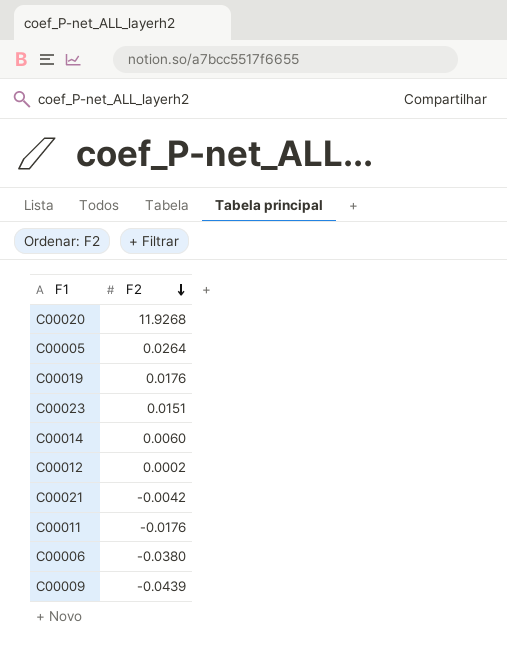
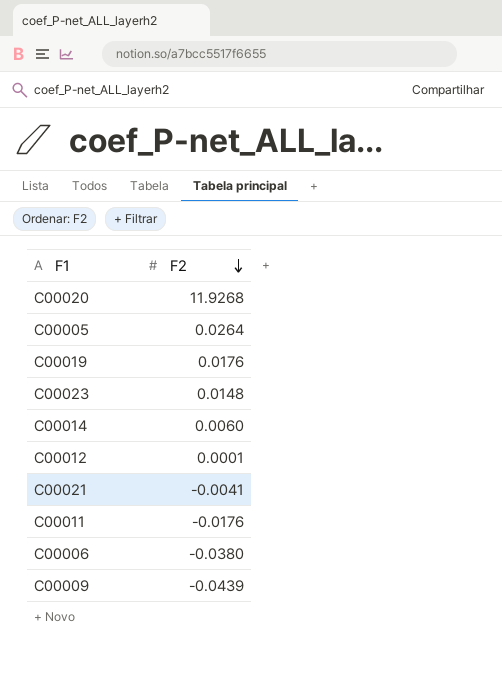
C00023 | F2: 0.0151 -> 0.0148
C00012 | F2: 0.0002 -> 0.0001
C00021 | F2: -0.0042 -> -0.0041

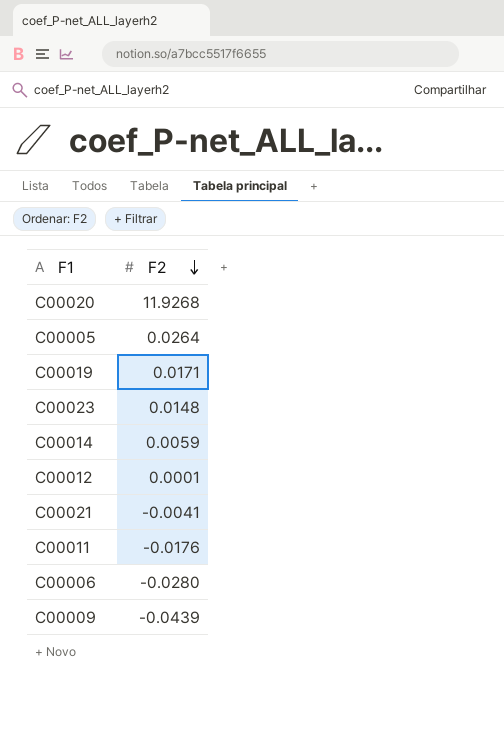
C00019 | F2: 0.0176 -> 0.0171
C00014 | F2: 0.0060 -> 0.0059
C00006 | F2: -0.0380 -> -0.0280

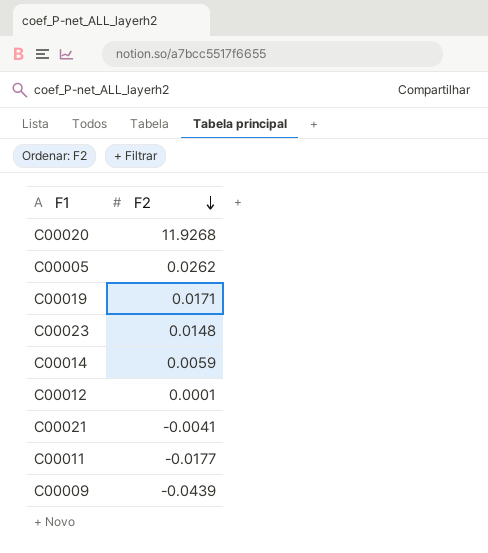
row C00006: -0.0280 -> none
C00005 | F2: 0.0264 -> 0.0262
C00011 | F2: -0.0176 -> -0.0177

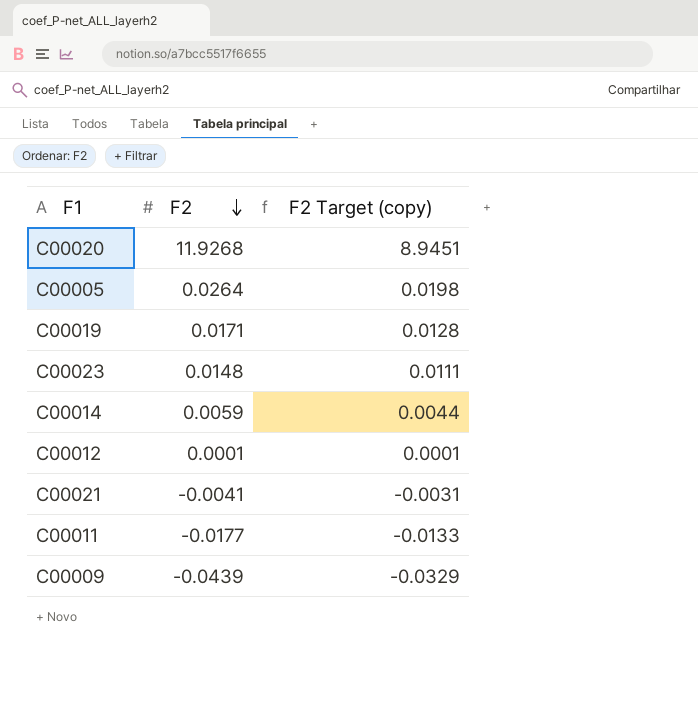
column F2 Target (copy) | formula: none -> [F2] * 0.75
C00005 | F2: 0.0262 -> 0.0264

